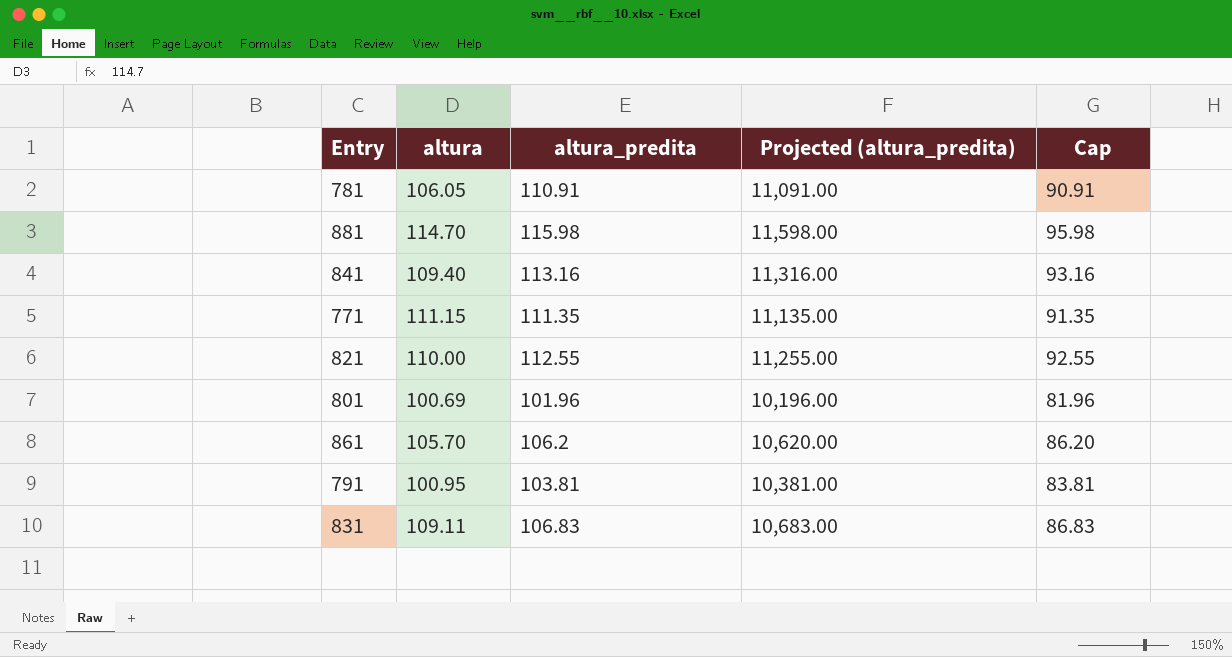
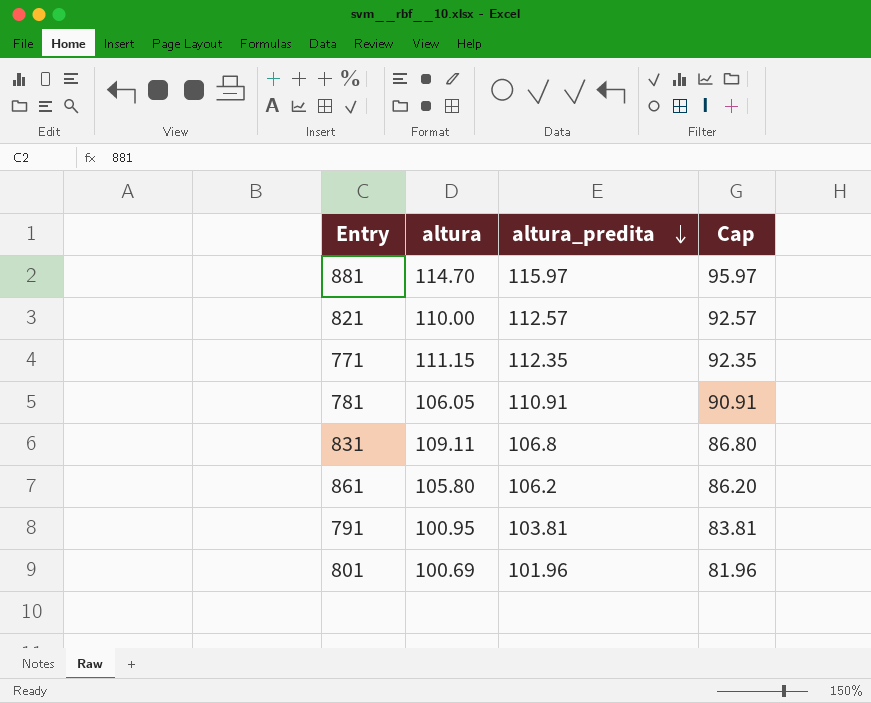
row order: none -> altura_predita descending
column Projected (altura_predita) | formula: [altura_predita] * 100 -> none
row 841: 109.40 | 113.16 | 11,316.00 | 93.16 -> none
881 | altura_predita: 115.98 -> 115.97
881 | Cap: 95.98 -> 95.97
821 | altura_predita: 112.55 -> 112.57
821 | Cap: 92.55 -> 92.57
771 | altura_predita: 111.35 -> 112.35
771 | Cap: 91.35 -> 92.35
831 | altura_predita: 106.83 -> 106.8
831 | Cap: 86.83 -> 86.80
861 | altura: 105.70 -> 105.80

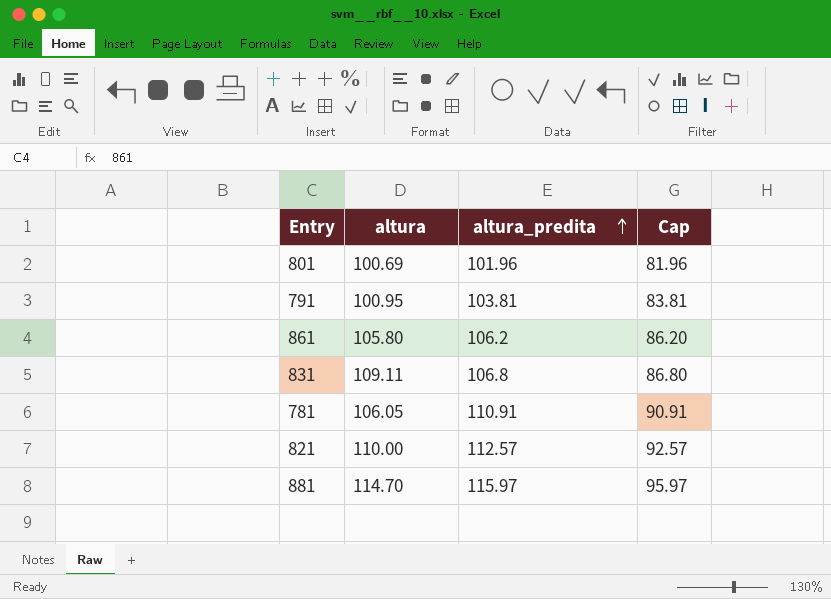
row order: altura_predita descending -> altura_predita ascending
row 771: 111.15 | 112.35 | 92.35 -> none

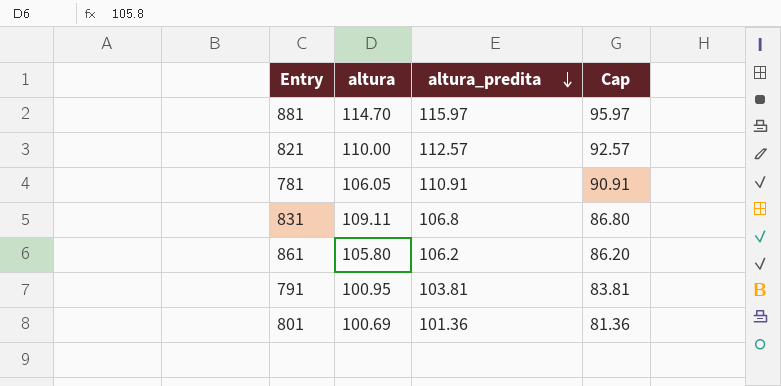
row order: altura_predita ascending -> altura_predita descending
801 | altura_predita: 101.96 -> 101.36
801 | Cap: 81.96 -> 81.36

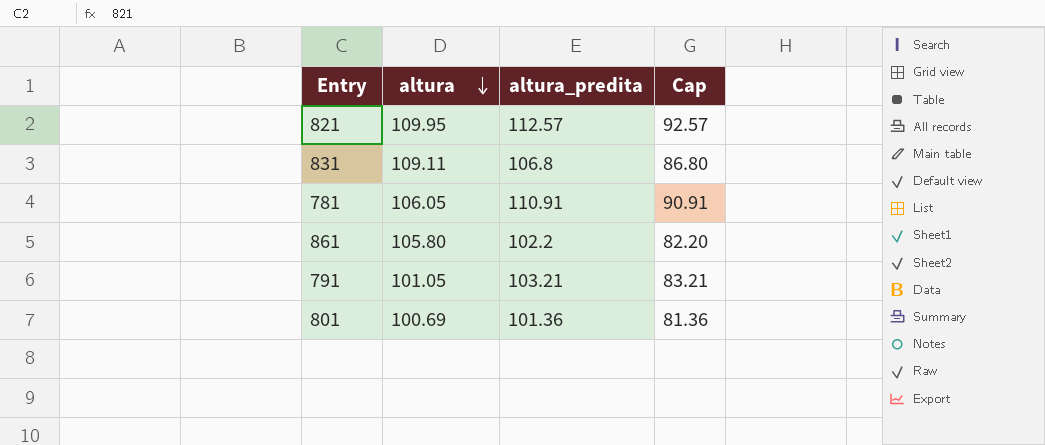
row order: altura_predita descending -> altura descending
row 881: 114.70 | 115.97 | 95.97 -> none
821 | altura: 110.00 -> 109.95
861 | altura_predita: 106.2 -> 102.2
861 | Cap: 86.20 -> 82.20
791 | altura: 100.95 -> 101.05
791 | altura_predita: 103.81 -> 103.21
791 | Cap: 83.81 -> 83.21

